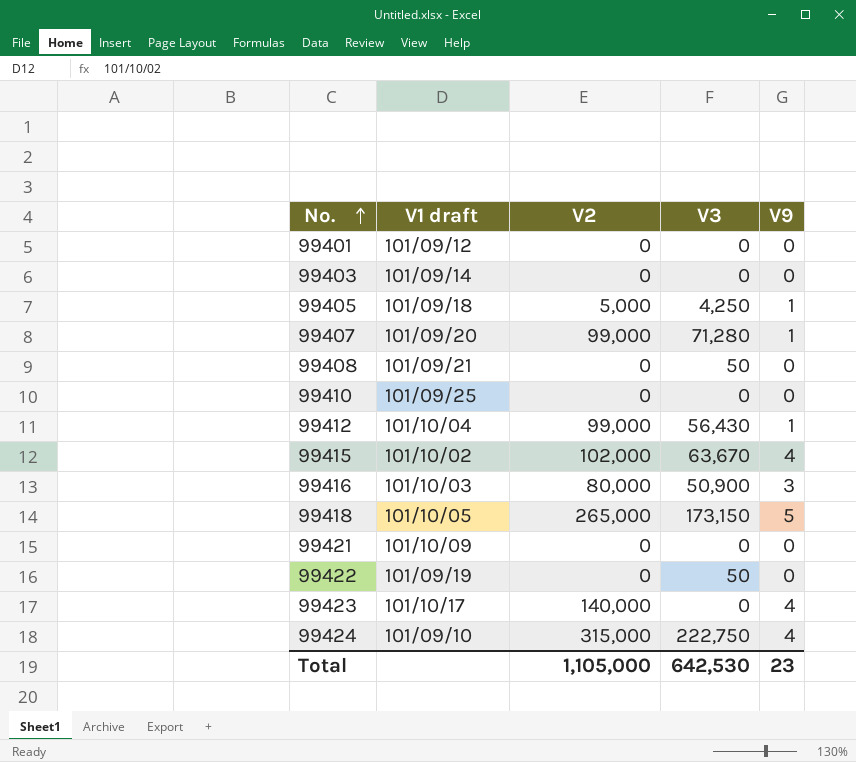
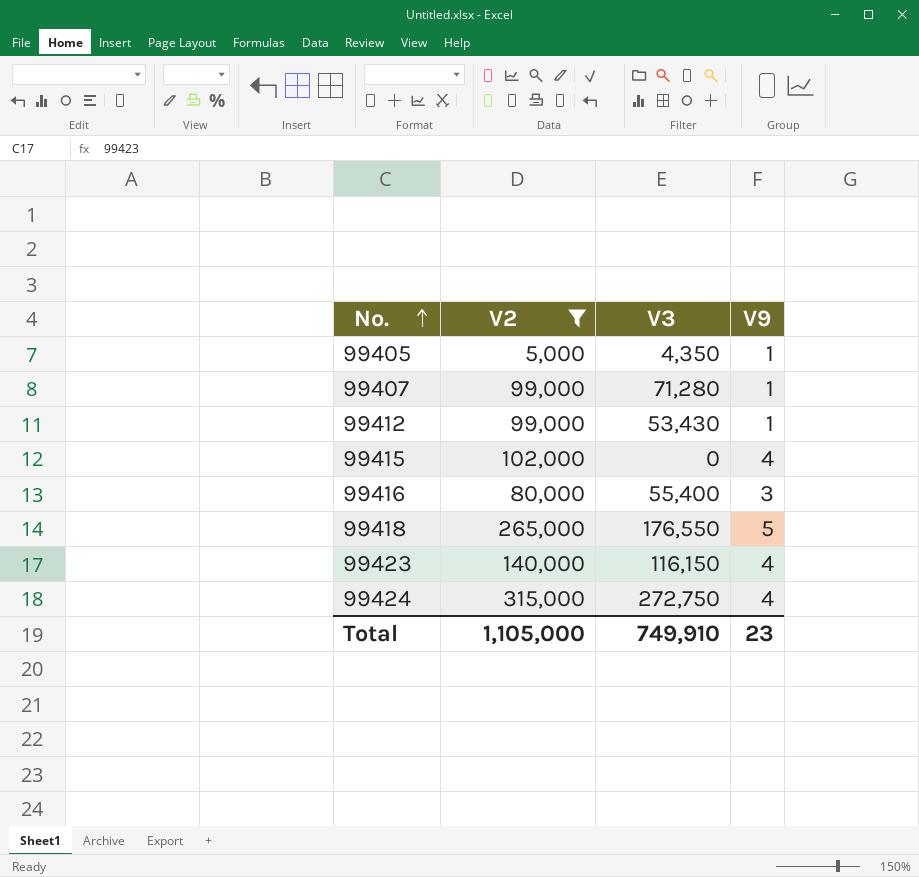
filter: none -> V2 != 0
column V1 draft | position: 2 -> none
99405 | V3: 4,250 -> 4,350
99412 | V3: 56,430 -> 53,430
99415 | V3: 63,670 -> 0
99416 | V3: 50,900 -> 55,400
99418 | V3: 173,150 -> 176,550
99423 | V3: 0 -> 116,150
99424 | V3: 222,750 -> 272,750
Total | V3: 642,530 -> 749,910

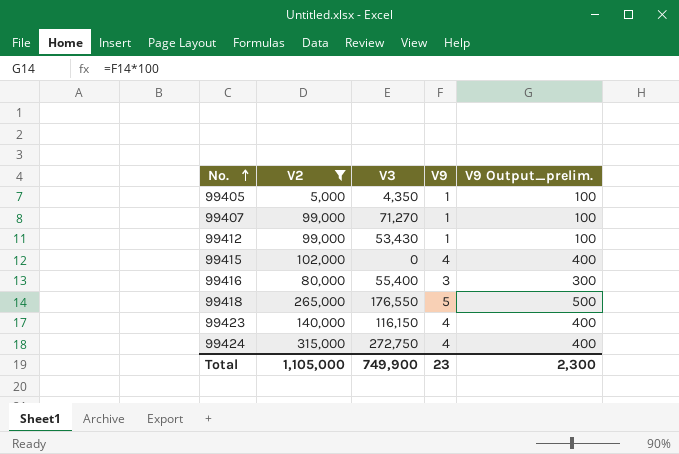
column V9 Output_prelim. | formula: none -> [V9] * 100
99407 | V3: 71,280 -> 71,270
Total | V3: 749,910 -> 749,900

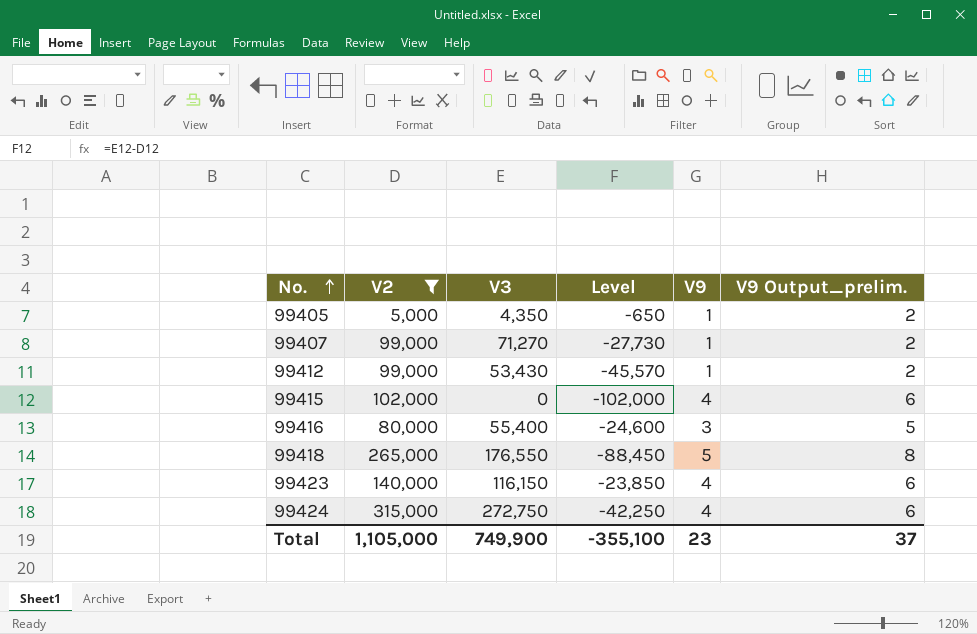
column Level | formula: none -> [V3] - [V2]
column V9 Output_prelim. | formula: [V9] * 100 -> [V9] * 1.5
Total | V9 Output_prelim.: 2,300 -> 37

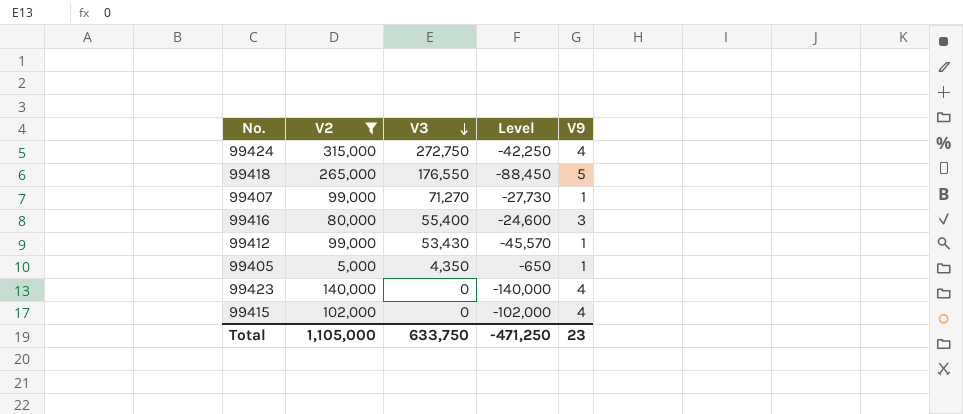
row order: No. ascending -> V3 descending
column V9 Output_prelim. | formula: [V9] * 1.5 -> none
99423 | V3: 116,150 -> 0
99423 | Level: -23,850 -> -140,000
Total | V3: 749,900 -> 633,750
Total | Level: -355,100 -> -471,250

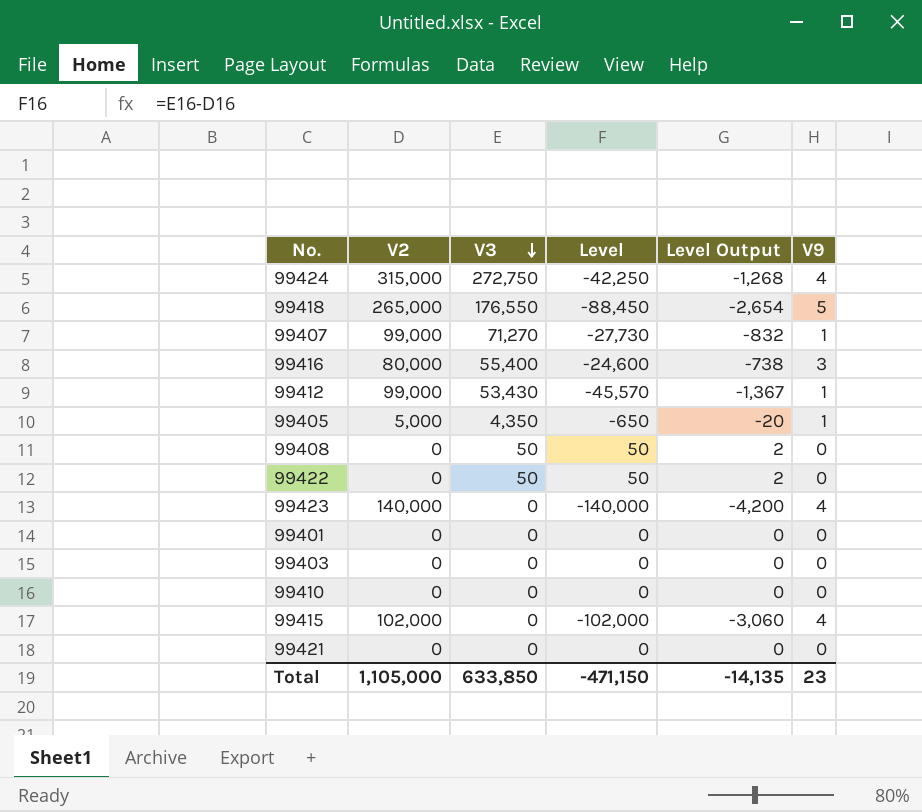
filter: V2 != 0 -> none
column Level Output | formula: none -> [Level] * 0.03
Total | V3: 633,750 -> 633,850
Total | Level: -471,250 -> -471,150

